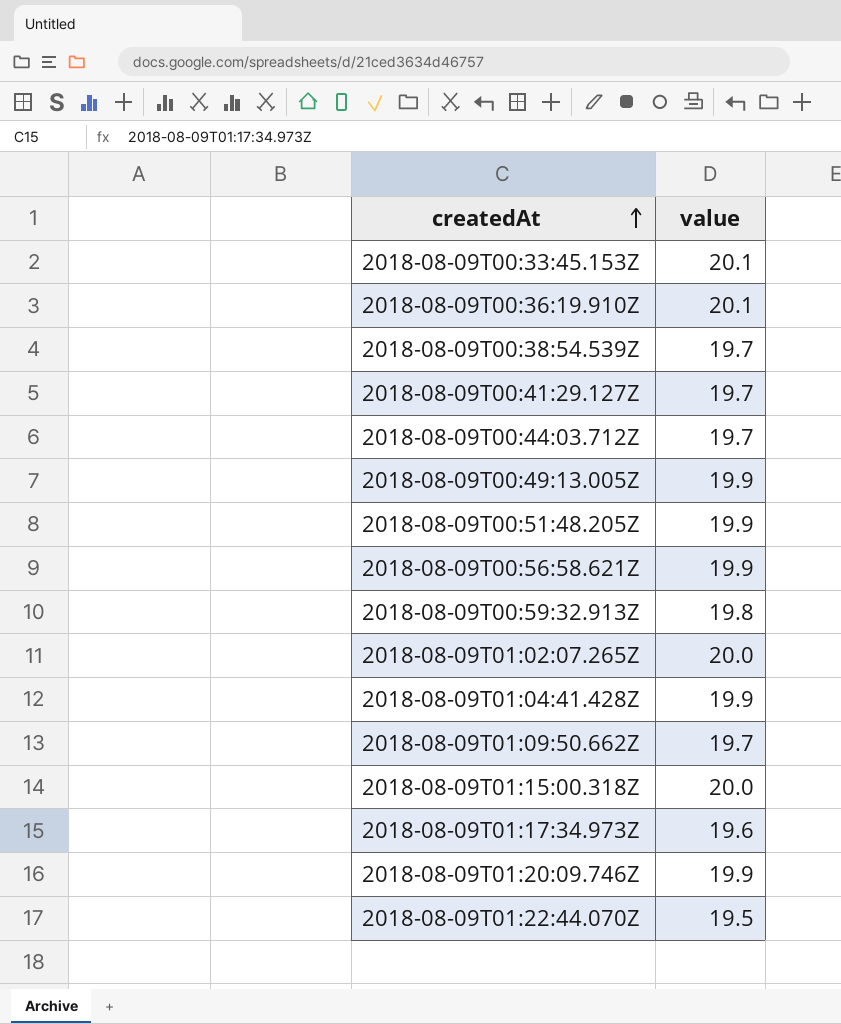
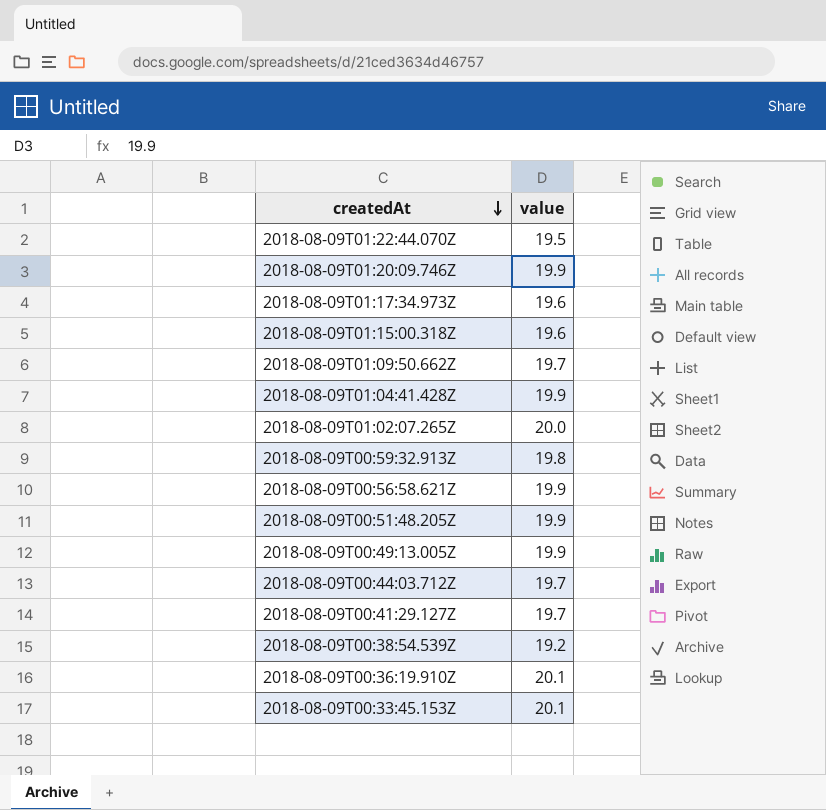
row order: createdAt ascending -> createdAt descending
2018-08-09T01:15:00.318Z | value: 20.0 -> 19.6
2018-08-09T00:38:54.539Z | value: 19.7 -> 19.2

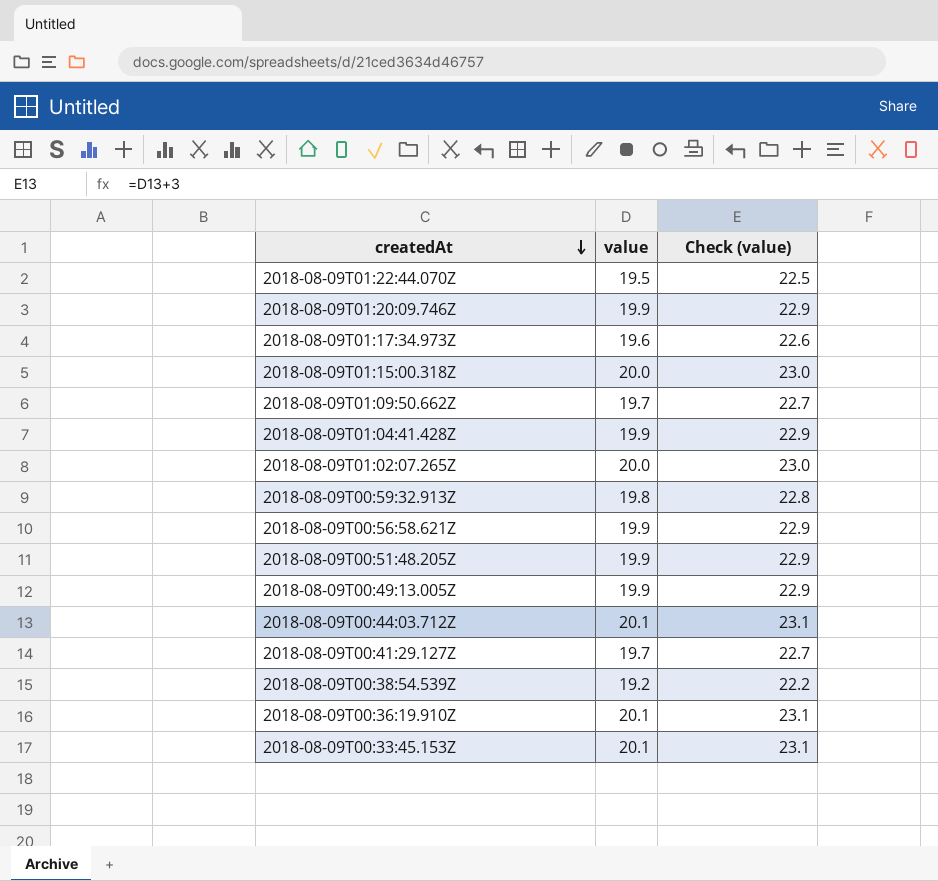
column Check (value) | formula: none -> [value] + 3
2018-08-09T01:15:00.318Z | value: 19.6 -> 20.0
2018-08-09T00:44:03.712Z | value: 19.7 -> 20.1

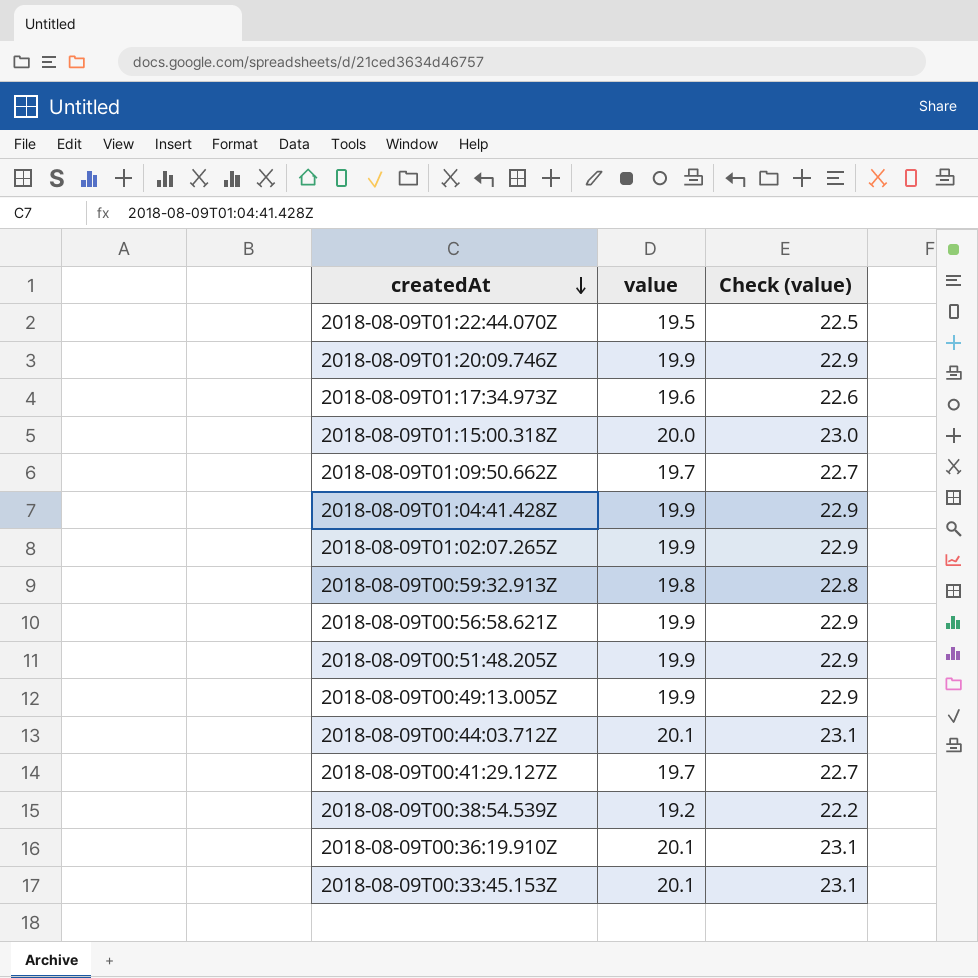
2018-08-09T01:02:07.265Z | value: 20.0 -> 19.9
2018-08-09T01:02:07.265Z | Check (value): 23.0 -> 22.9

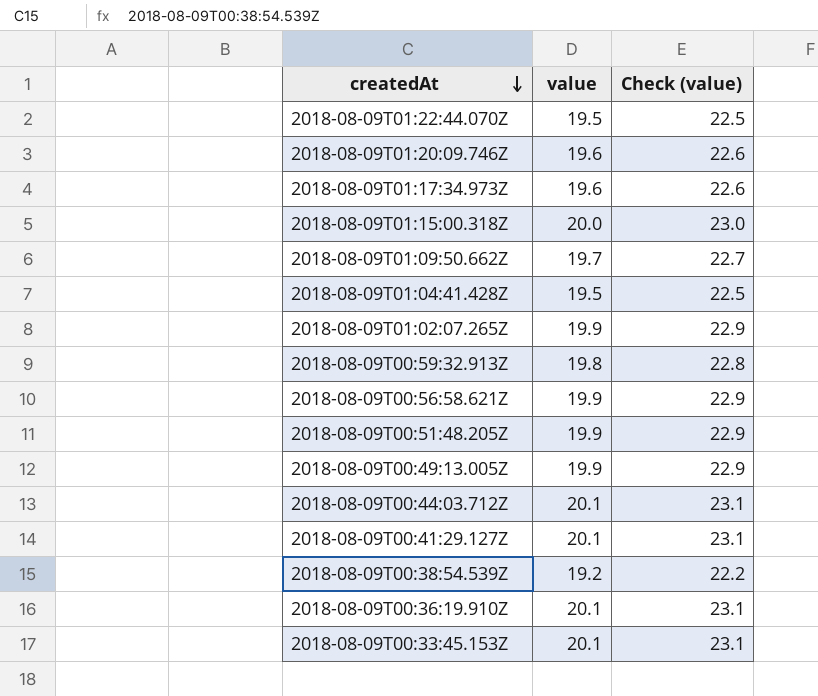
2018-08-09T01:20:09.746Z | value: 19.9 -> 19.6
2018-08-09T01:20:09.746Z | Check (value): 22.9 -> 22.6
2018-08-09T01:04:41.428Z | value: 19.9 -> 19.5
2018-08-09T01:04:41.428Z | Check (value): 22.9 -> 22.5
2018-08-09T00:41:29.127Z | value: 19.7 -> 20.1
2018-08-09T00:41:29.127Z | Check (value): 22.7 -> 23.1

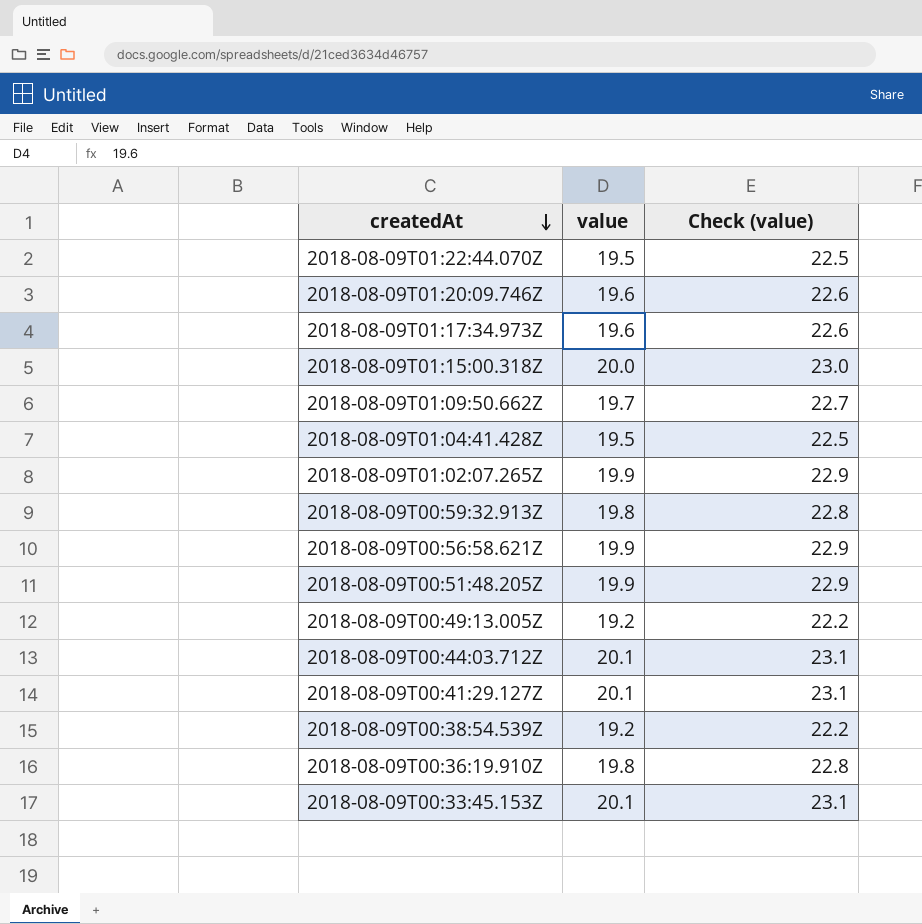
2018-08-09T00:49:13.005Z | value: 19.9 -> 19.2
2018-08-09T00:49:13.005Z | Check (value): 22.9 -> 22.2
2018-08-09T00:36:19.910Z | value: 20.1 -> 19.8
2018-08-09T00:36:19.910Z | Check (value): 23.1 -> 22.8

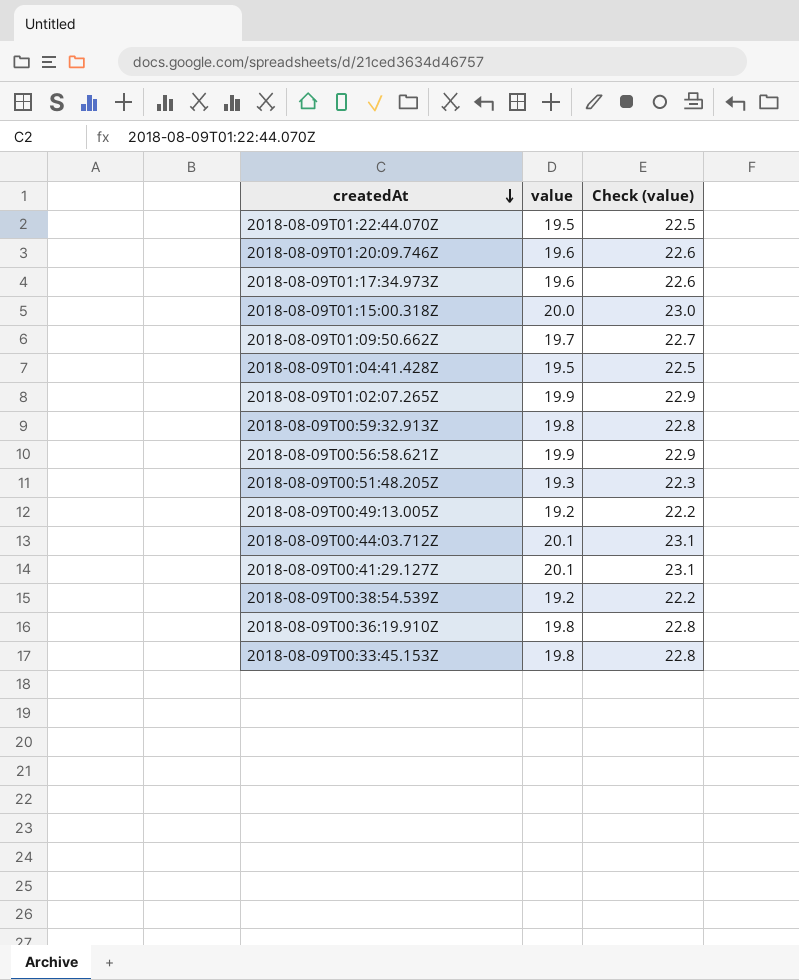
2018-08-09T00:51:48.205Z | value: 19.9 -> 19.3
2018-08-09T00:51:48.205Z | Check (value): 22.9 -> 22.3
2018-08-09T00:33:45.153Z | value: 20.1 -> 19.8
2018-08-09T00:33:45.153Z | Check (value): 23.1 -> 22.8

